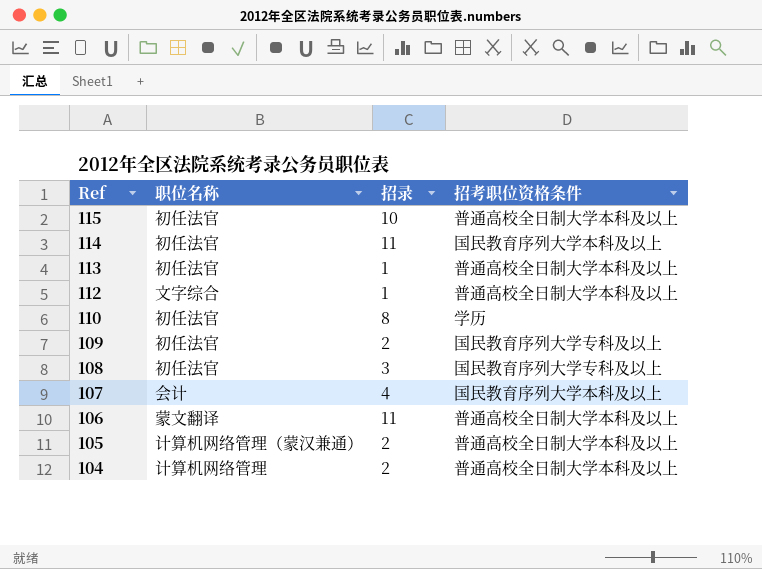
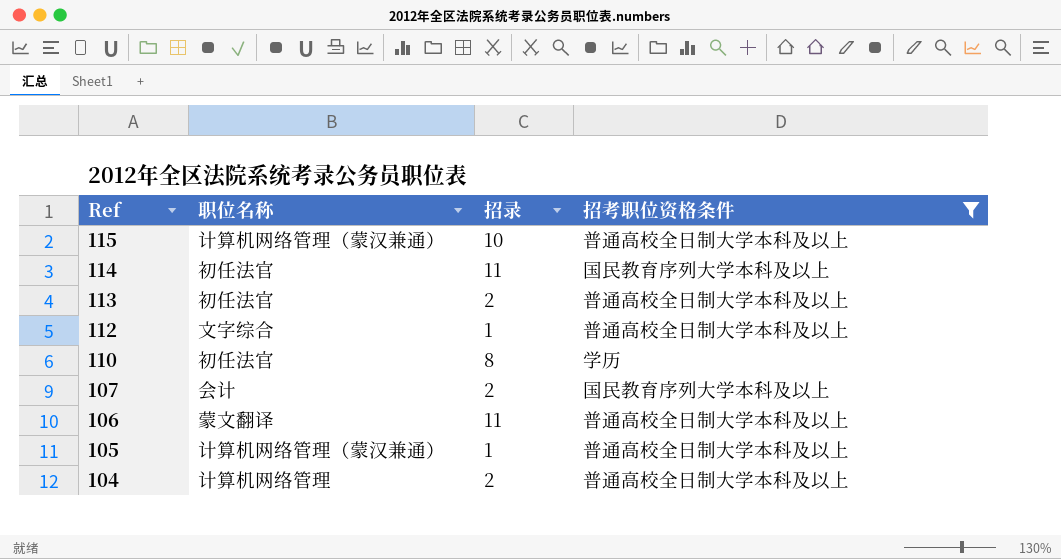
filter: none -> 招考职位资格条件 != 国民教育序列大学专科及以上
115 | 职位名称: 初任法官 -> 计算机网络管理（蒙汉兼通）
113 | 招录: 1 -> 2
107 | 招录: 4 -> 2
105 | 招录: 2 -> 1

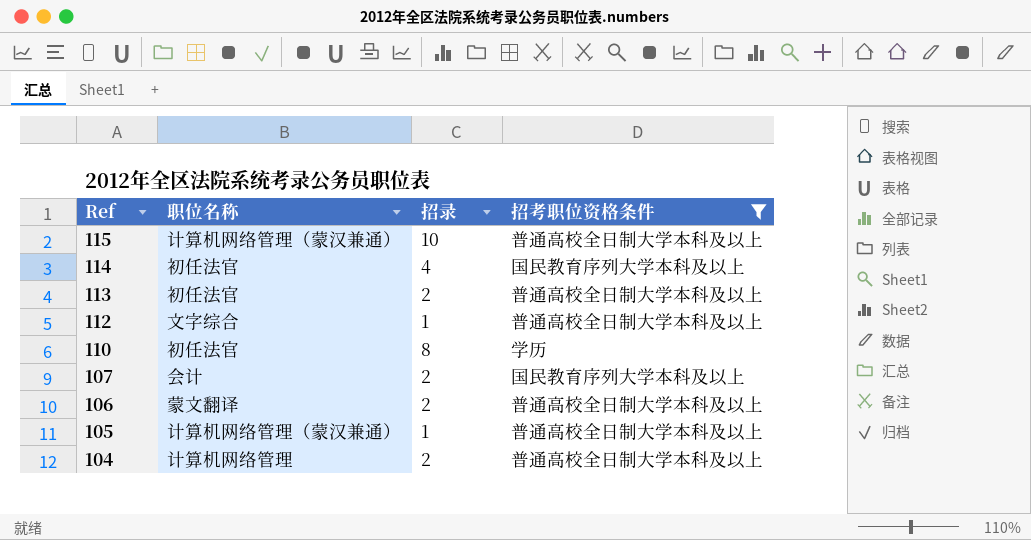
114 | 招录: 11 -> 4
106 | 招录: 11 -> 2

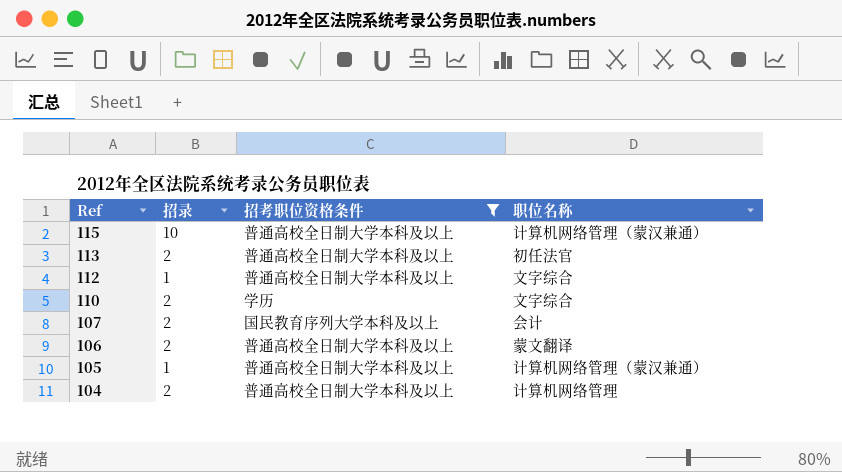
column 职位名称 | position: 2 -> 4
row 114: 初任法官 | 4 | 国民教育序列大学本科及以上 -> none
110 | 招录: 8 -> 2
110 | 职位名称: 初任法官 -> 文字综合

